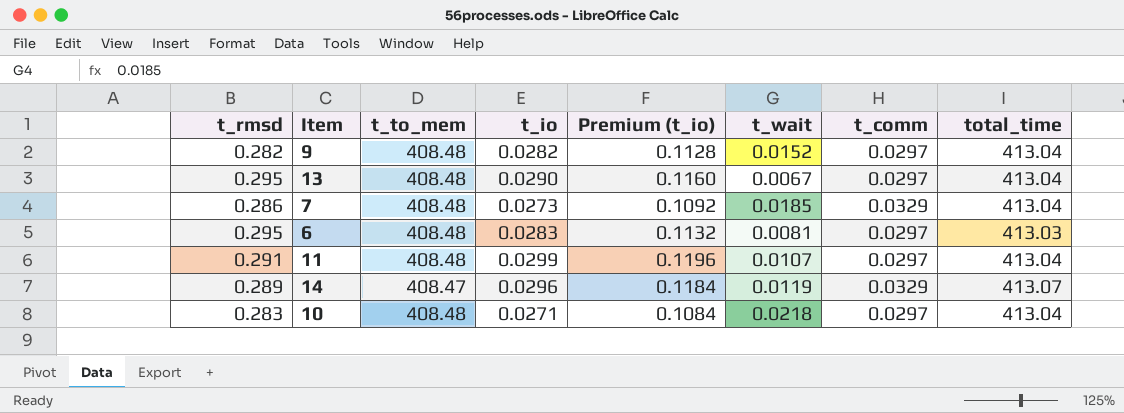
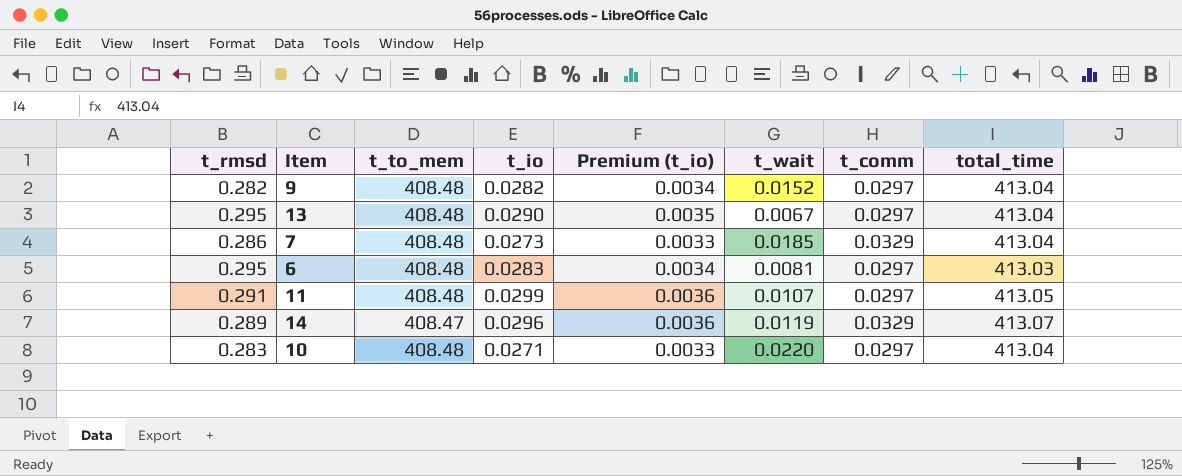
column Premium (t_io) | formula: [t_io] * 4 -> [t_io] * 0.12
11 | total_time: 413.04 -> 413.05
10 | t_wait: 0.0218 -> 0.0220

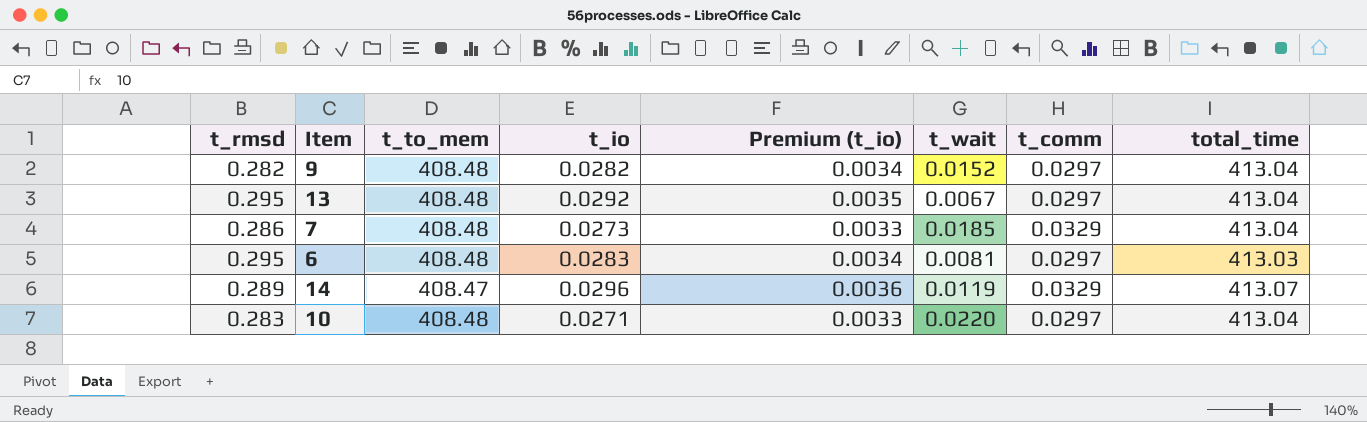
row 11: 0.291 | 408.48 | 0.0299 | 0.0036 | 0.0107 | 0.0297 | 413.05 -> none
13 | t_io: 0.0290 -> 0.0292

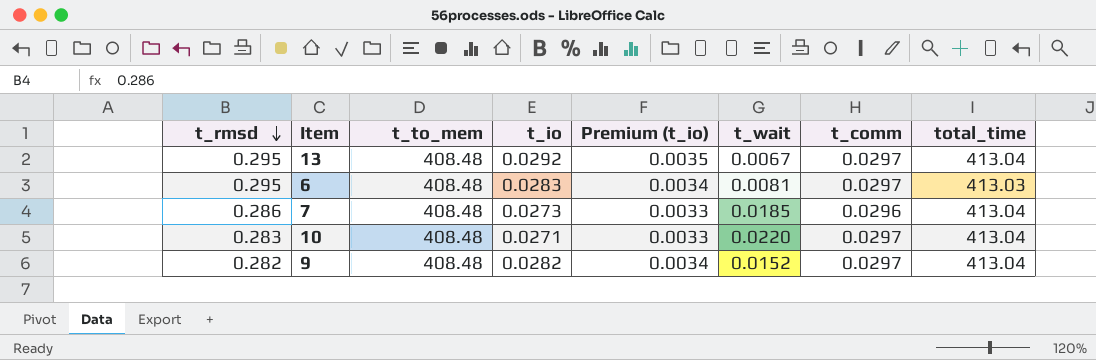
row order: none -> t_rmsd descending
row 14: 0.289 | 408.47 | 0.0296 | 0.0036 | 0.0119 | 0.0329 | 413.07 -> none
7 | t_comm: 0.0329 -> 0.0296

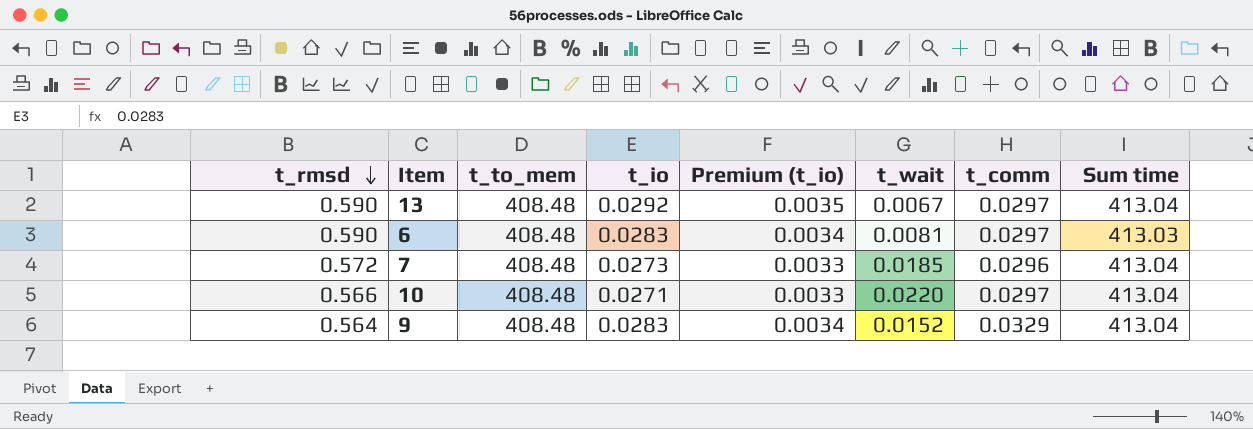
column name: total_time -> Sum time
13 | t_rmsd: 0.295 -> 0.590
6 | t_rmsd: 0.295 -> 0.590
7 | t_rmsd: 0.286 -> 0.572
10 | t_rmsd: 0.283 -> 0.566
9 | t_rmsd: 0.282 -> 0.564
9 | t_io: 0.0282 -> 0.0283
9 | t_comm: 0.0297 -> 0.0329

